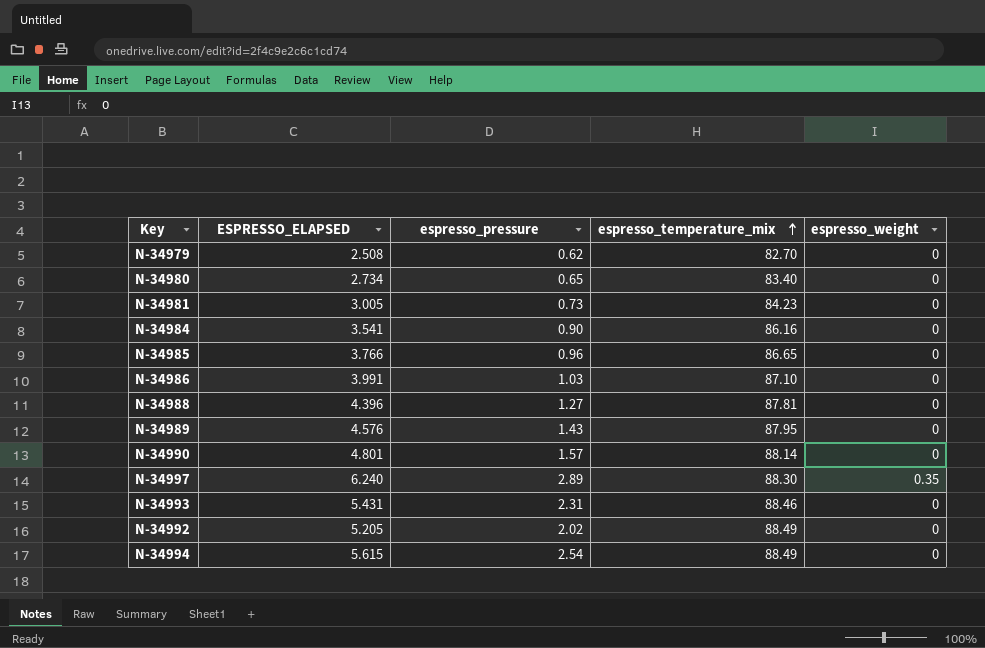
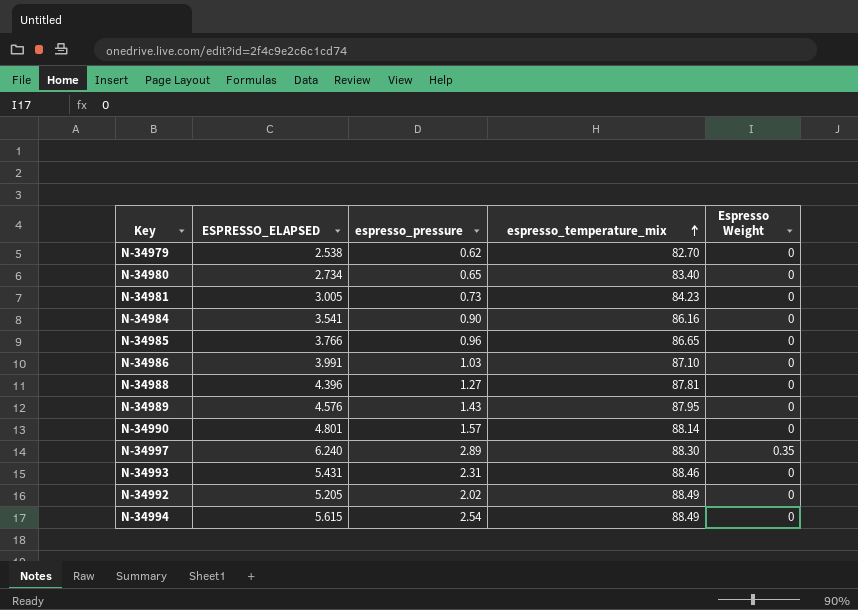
column name: espresso_weight -> Espresso Weight
N-34979 | ESPRESSO_ELAPSED: 2.508 -> 2.538

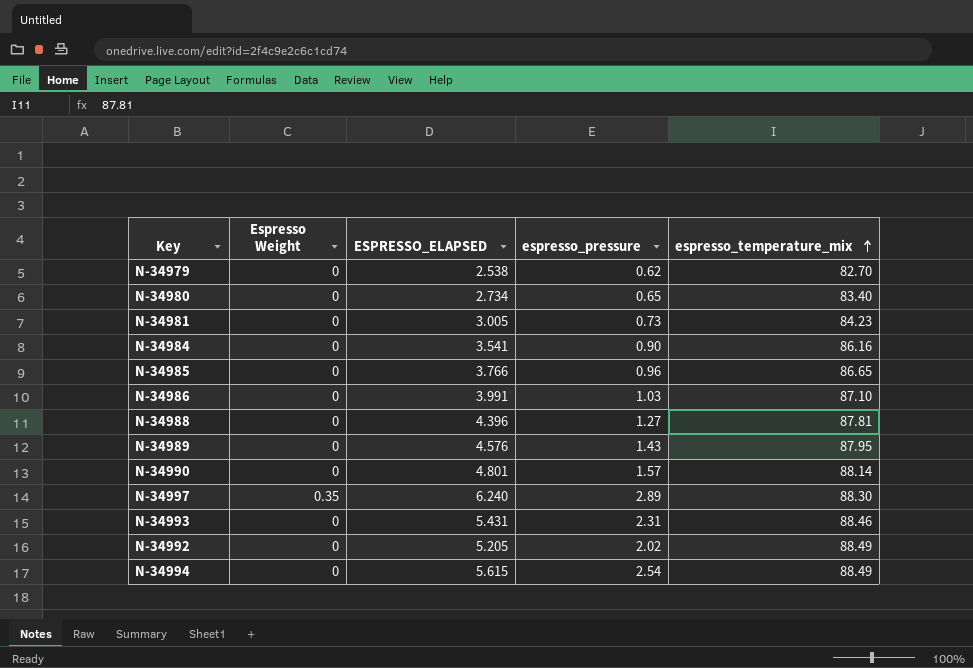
column Espresso Weight | position: 5 -> 2

